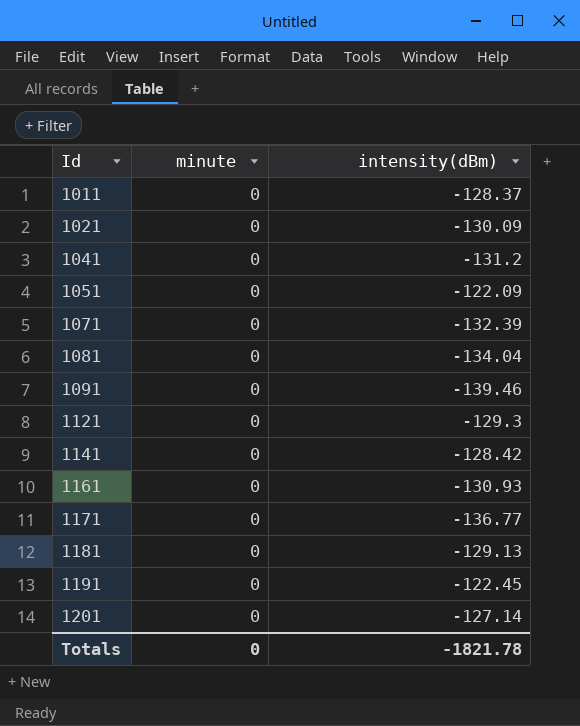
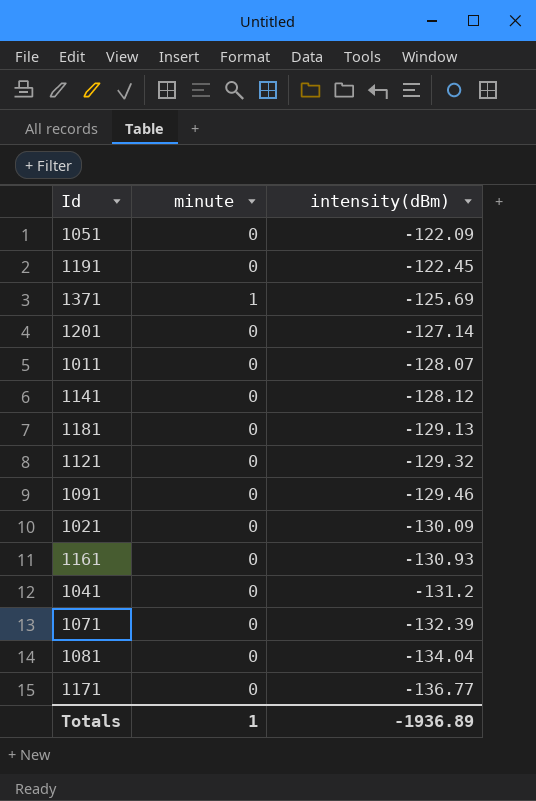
row order: Id ascending -> intensity(dBm) descending
row 1371: none -> 1 | -125.69
1011 | intensity(dBm): -128.37 -> -128.07
1141 | intensity(dBm): -128.42 -> -128.12
1121 | intensity(dBm): -129.3 -> -129.32
1091 | intensity(dBm): -139.46 -> -129.46
Totals | minute: 0 -> 1
Totals | intensity(dBm): -1821.78 -> -1936.89

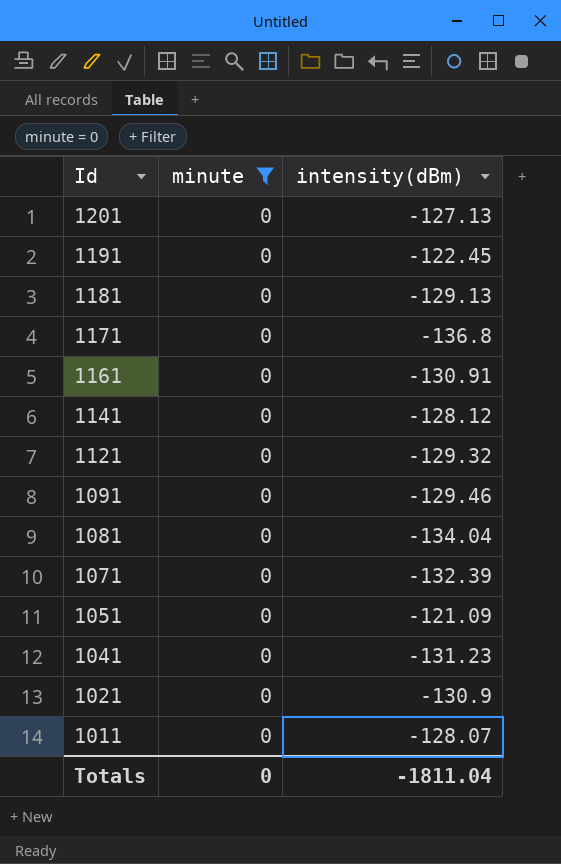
filter: none -> minute = 0
row order: intensity(dBm) descending -> Id descending
1201 | intensity(dBm): -127.14 -> -127.13
1171 | intensity(dBm): -136.77 -> -136.8
1161 | intensity(dBm): -130.93 -> -130.91
1051 | intensity(dBm): -122.09 -> -121.09
1041 | intensity(dBm): -131.2 -> -131.23
1021 | intensity(dBm): -130.09 -> -130.9
Totals | minute: 1 -> 0
Totals | intensity(dBm): -1936.89 -> -1811.04

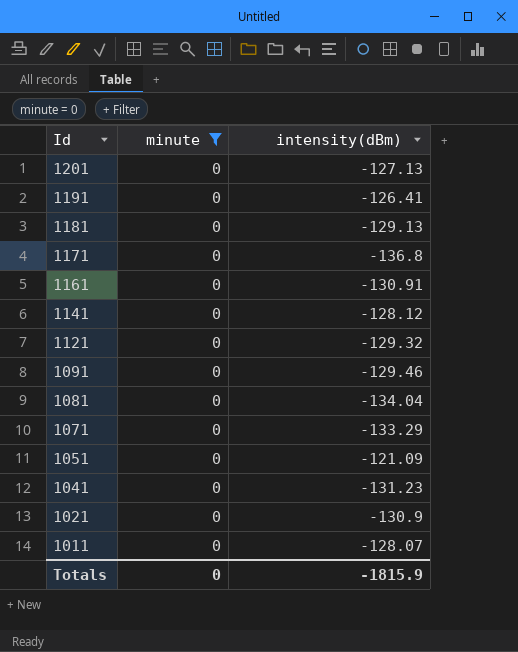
1191 | intensity(dBm): -122.45 -> -126.41
1071 | intensity(dBm): -132.39 -> -133.29
Totals | intensity(dBm): -1811.04 -> -1815.9

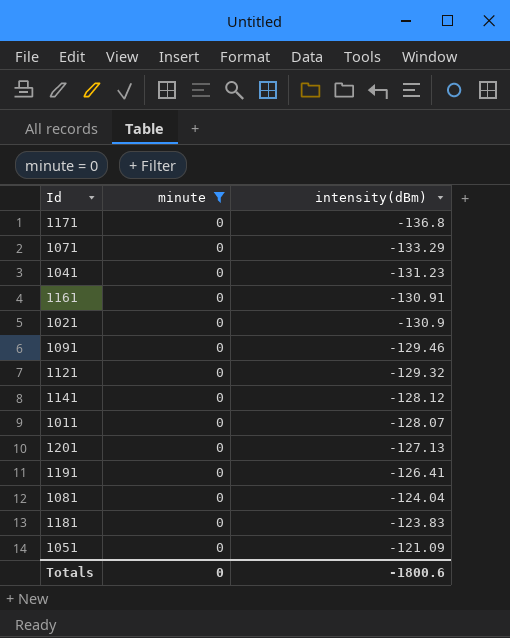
row order: Id descending -> intensity(dBm) ascending
1081 | intensity(dBm): -134.04 -> -124.04
1181 | intensity(dBm): -129.13 -> -123.83
Totals | intensity(dBm): -1815.9 -> -1800.6

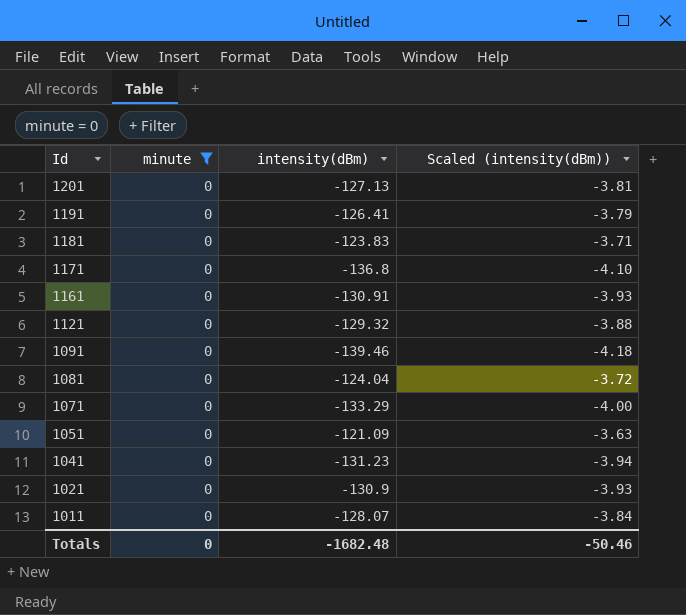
row order: intensity(dBm) ascending -> Id descending
column Scaled (intensity(dBm)) | formula: none -> [intensity(dBm)] * 0.03
row 1141: 0 | -128.12 -> none
1091 | intensity(dBm): -129.46 -> -139.46
Totals | intensity(dBm): -1800.6 -> -1682.48

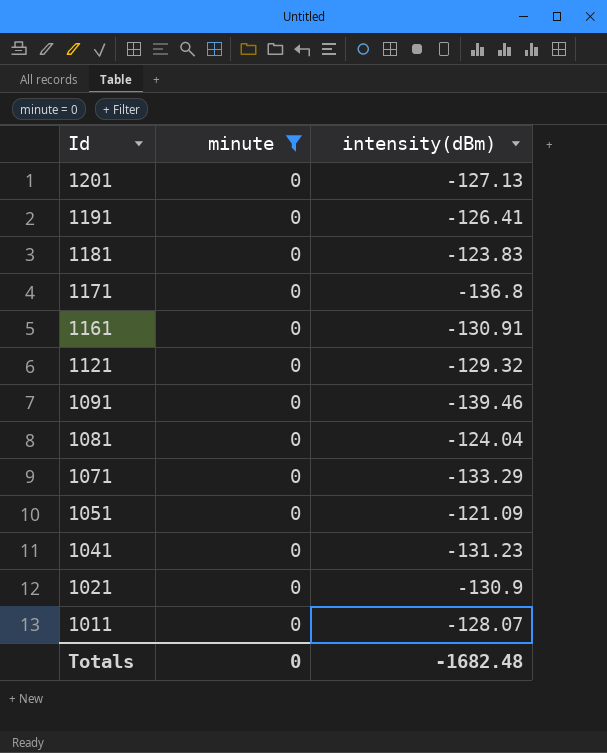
column Scaled (intensity(dBm)) | formula: [intensity(dBm)] * 0.03 -> none

